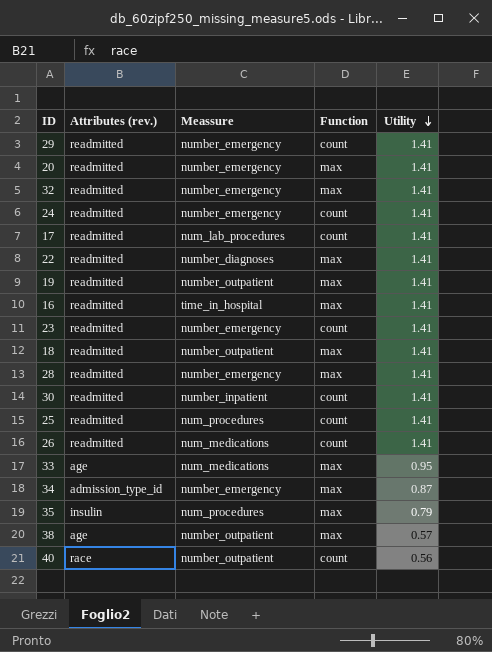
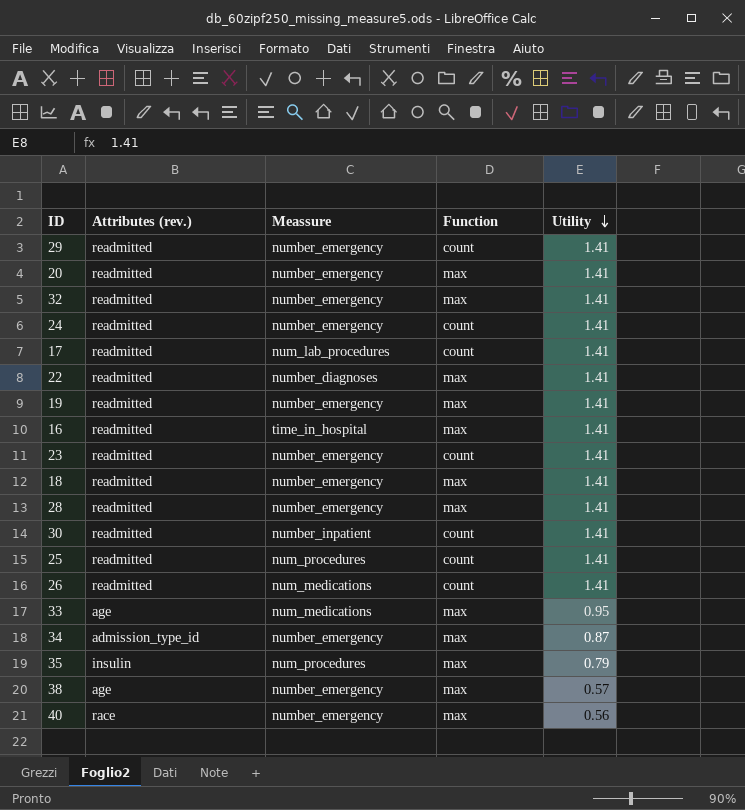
19 | Meassure: number_outpatient -> number_emergency
18 | Meassure: number_outpatient -> number_emergency
38 | Meassure: number_outpatient -> number_emergency
40 | Meassure: number_outpatient -> number_emergency
40 | Function: count -> max

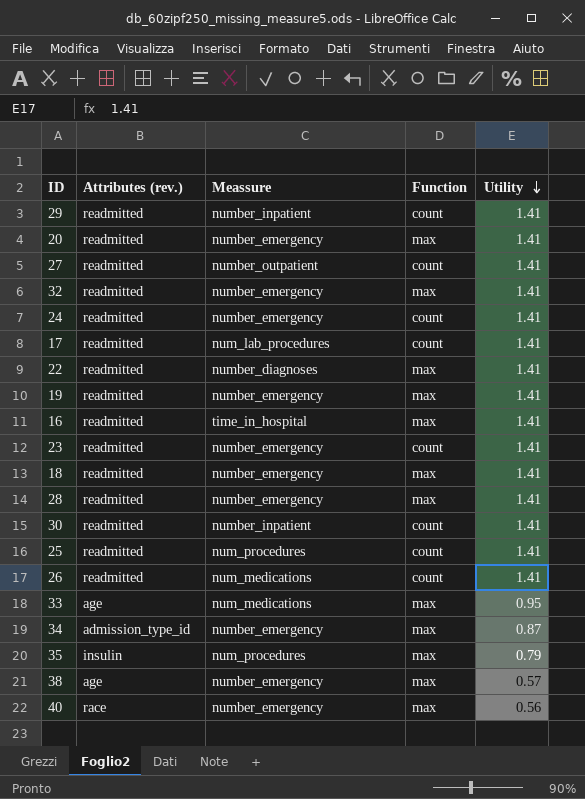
29 | Meassure: number_emergency -> number_inpatient
row 27: none -> readmitted | number_outpatient | count | 1.41

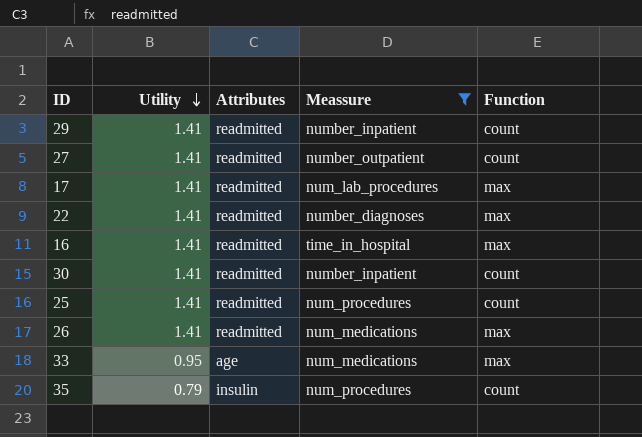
filter: none -> Meassure != number_emergency
column Utility | position: 5 -> 2
column name: Attributes (rev.) -> Attributes
17 | Function: count -> max
26 | Function: count -> max
35 | Function: max -> count

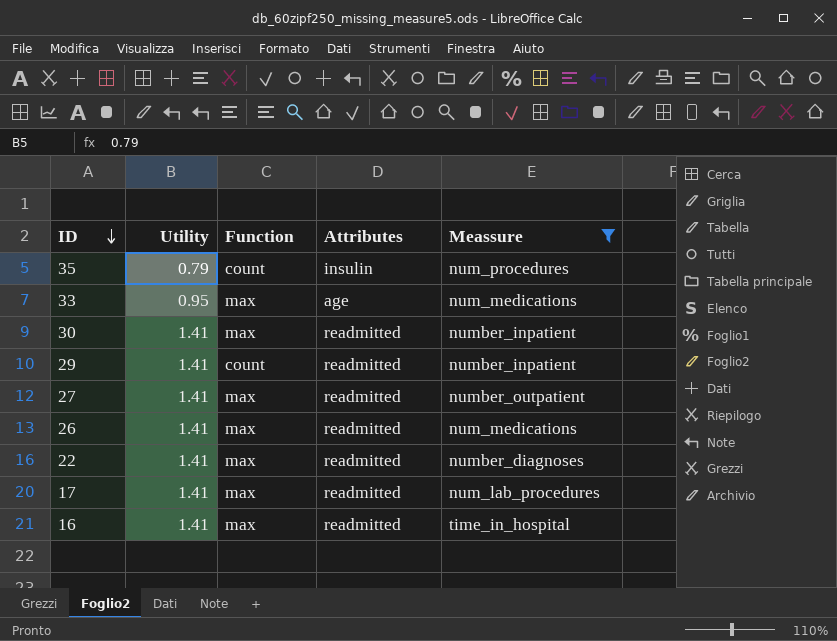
row order: Utility descending -> ID descending
column Function | position: 5 -> 3
row 25: 1.41 | readmitted | num_procedures | count -> none
30 | Function: count -> max
27 | Function: count -> max

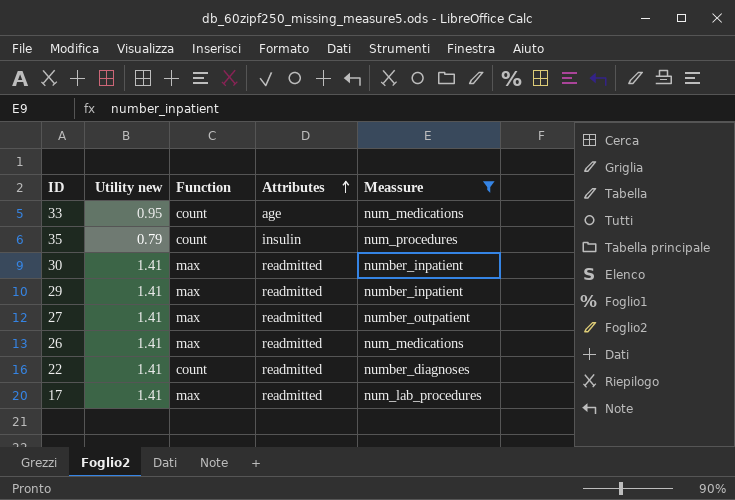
row order: ID descending -> Attributes ascending
column name: Utility -> Utility new
row 16: 1.41 | max | readmitted | time_in_hospital -> none
33 | Function: max -> count
29 | Function: count -> max
22 | Function: max -> count

